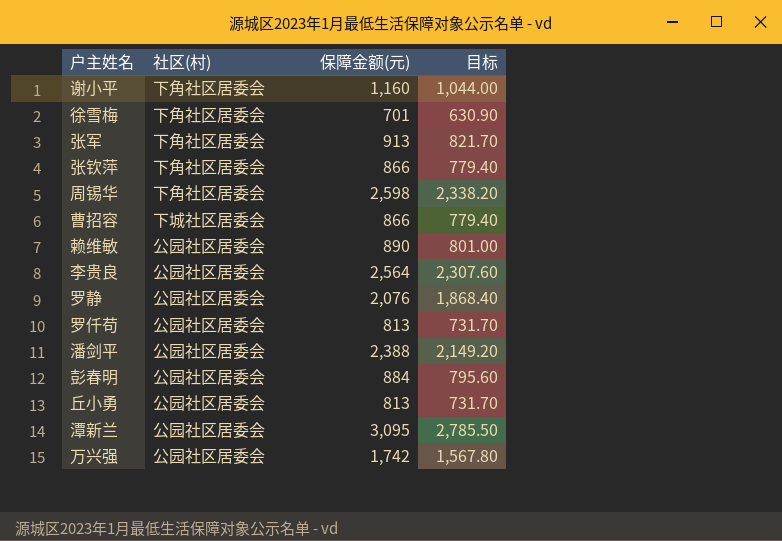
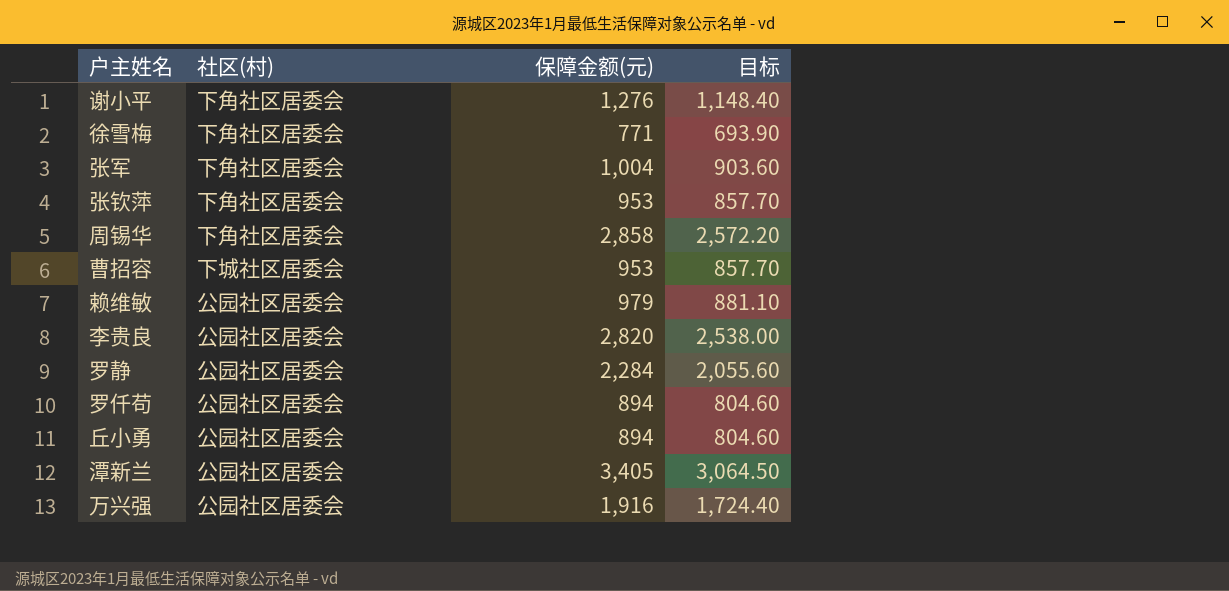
row 潘剑平: 公园社区居委会 | 2,388 | 2,149.20 -> none
row 彭春明: 公园社区居委会 | 884 | 795.60 -> none
谢小平 | 保障金额(元): 1,160 -> 1,276
谢小平 | 目标: 1,044.00 -> 1,148.40
徐雪梅 | 保障金额(元): 701 -> 771
徐雪梅 | 目标: 630.90 -> 693.90
张军 | 保障金额(元): 913 -> 1,004
张军 | 目标: 821.70 -> 903.60
张钦萍 | 保障金额(元): 866 -> 953
张钦萍 | 目标: 779.40 -> 857.70
周锡华 | 保障金额(元): 2,598 -> 2,858
周锡华 | 目标: 2,338.20 -> 2,572.20
曹招容 | 保障金额(元): 866 -> 953
曹招容 | 目标: 779.40 -> 857.70
赖维敏 | 保障金额(元): 890 -> 979
赖维敏 | 目标: 801.00 -> 881.10
李贵良 | 保障金额(元): 2,564 -> 2,820
李贵良 | 目标: 2,307.60 -> 2,538.00
罗静 | 保障金额(元): 2,076 -> 2,284
罗静 | 目标: 1,868.40 -> 2,055.60
罗仟苟 | 保障金额(元): 813 -> 894
罗仟苟 | 目标: 731.70 -> 804.60
丘小勇 | 保障金额(元): 813 -> 894
丘小勇 | 目标: 731.70 -> 804.60
潭新兰 | 保障金额(元): 3,095 -> 3,405
潭新兰 | 目标: 2,785.50 -> 3,064.50
万兴强 | 保障金额(元): 1,742 -> 1,916
万兴强 | 目标: 1,567.80 -> 1,724.40

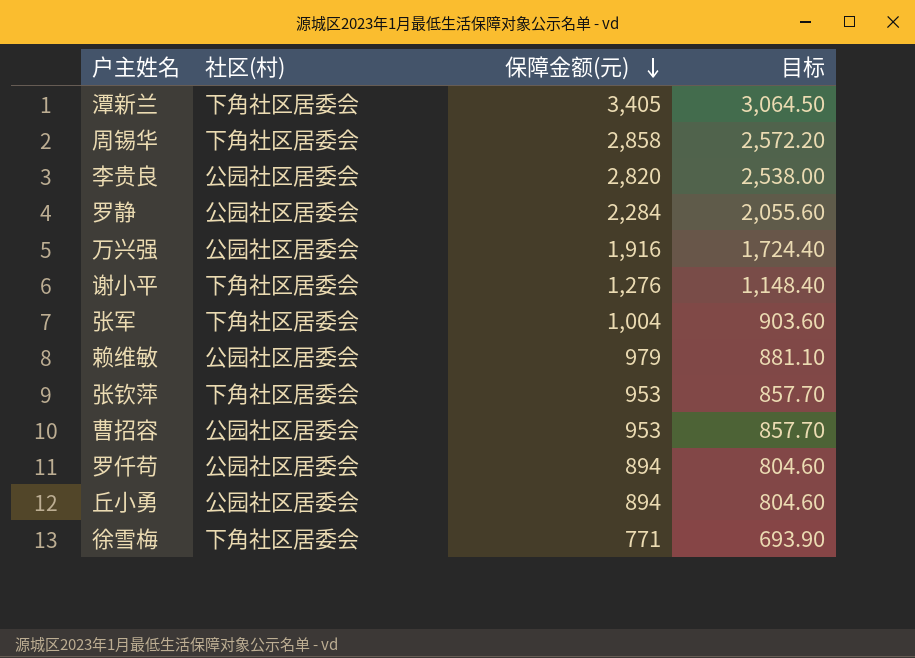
row order: none -> 保障金额(元) descending
潭新兰 | 社区(村): 公园社区居委会 -> 下角社区居委会
曹招容 | 社区(村): 下城社区居委会 -> 公园社区居委会

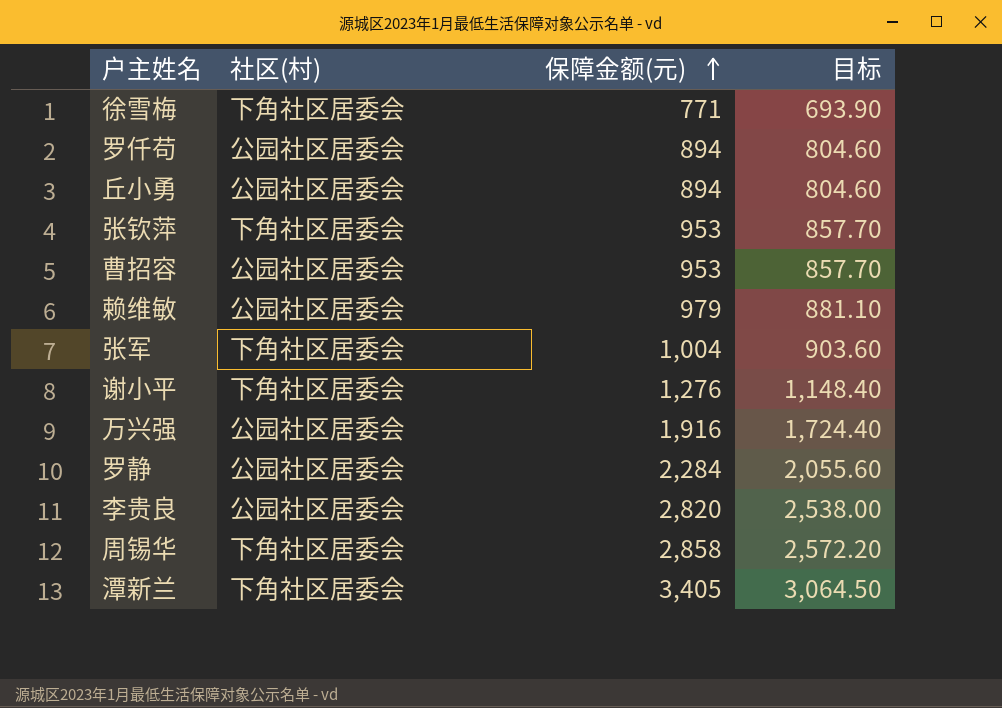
row order: 保障金额(元) descending -> 保障金额(元) ascending

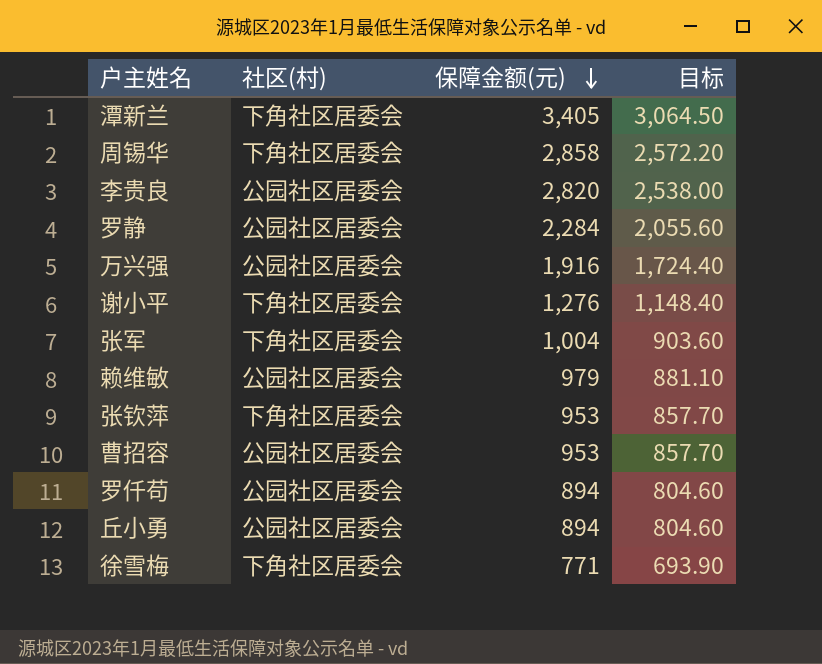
row order: 保障金额(元) ascending -> 保障金额(元) descending

